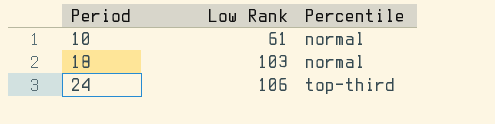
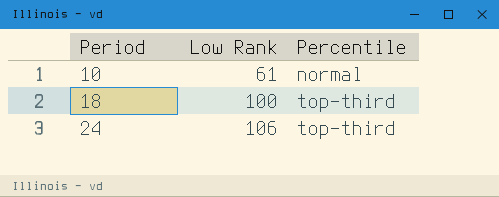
18 | Low Rank: 103 -> 100
18 | Percentile: normal -> top-third

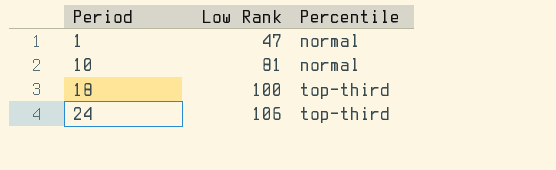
row 1: none -> 47 | normal
10 | Low Rank: 61 -> 81

